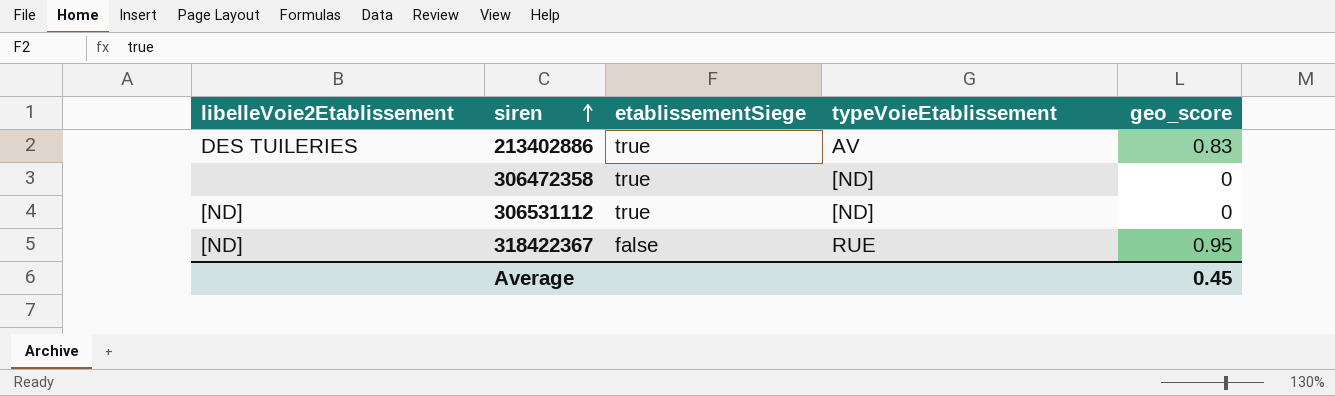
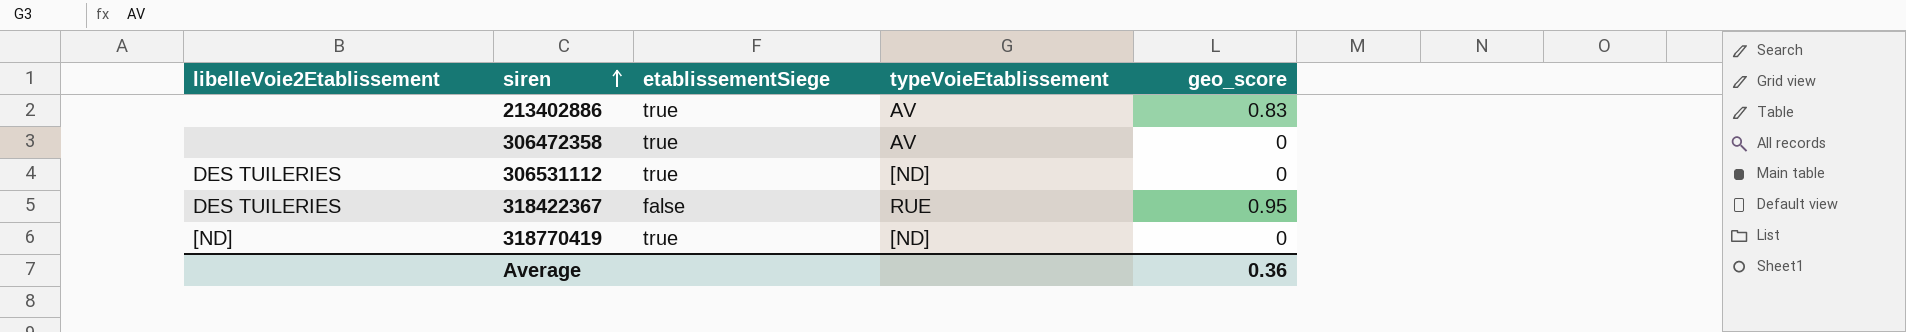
213402886 | libelleVoie2Etablissement: DES TUILERIES -> none
306472358 | typeVoieEtablissement: [ND] -> AV
306531112 | libelleVoie2Etablissement: [ND] -> DES TUILERIES
318422367 | libelleVoie2Etablissement: [ND] -> DES TUILERIES
row 318770419: none -> [ND] | true | [ND] | 0
Average | geo_score: 0.45 -> 0.36

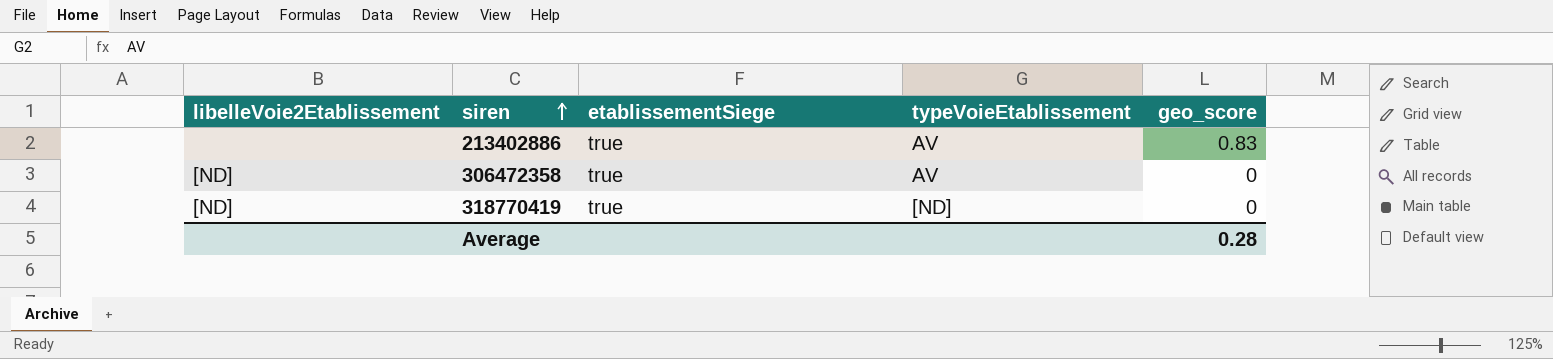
row 306531112: DES TUILERIES | true | [ND] | 0 -> none
row 318422367: DES TUILERIES | false | RUE | 0.95 -> none
306472358 | libelleVoie2Etablissement: none -> [ND]
Average | geo_score: 0.36 -> 0.28

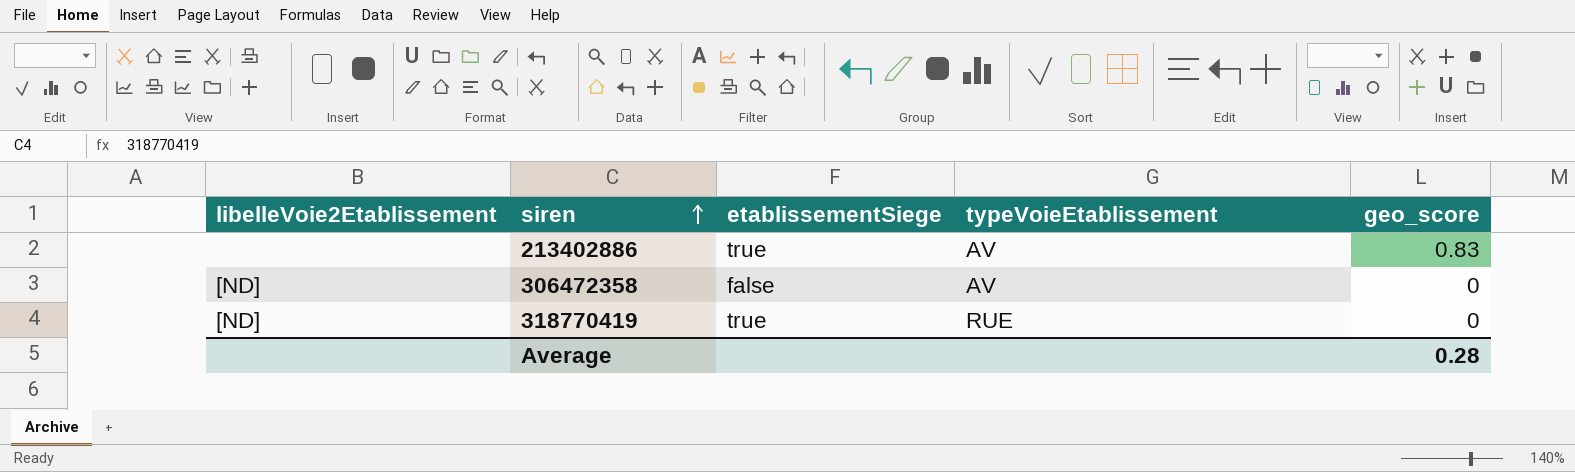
306472358 | etablissementSiege: true -> false
318770419 | typeVoieEtablissement: [ND] -> RUE

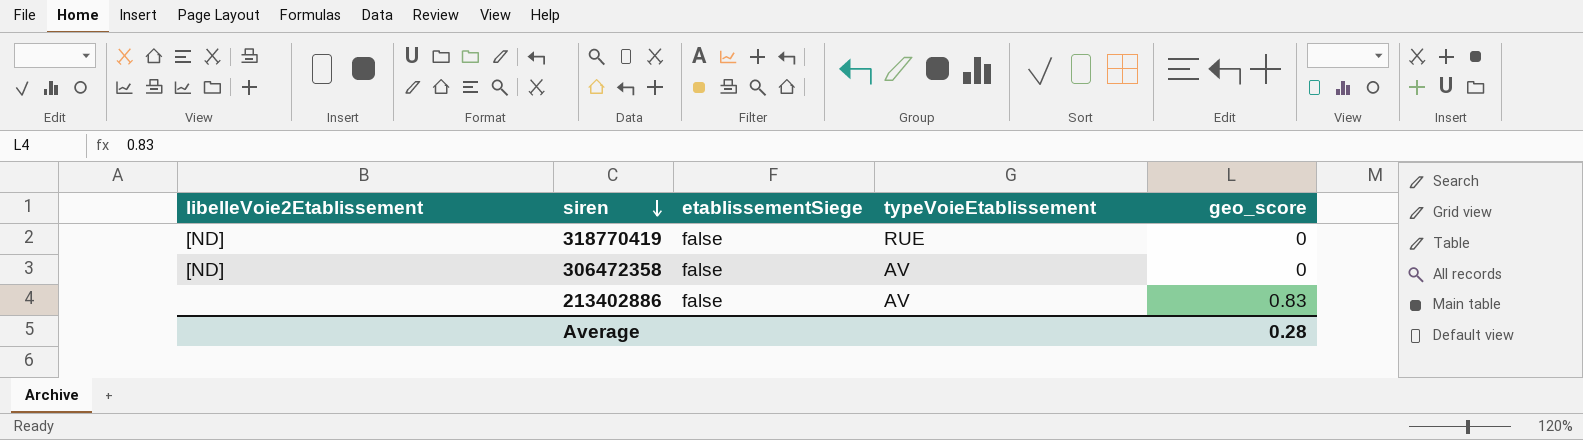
row order: siren ascending -> siren descending
318770419 | etablissementSiege: true -> false
213402886 | etablissementSiege: true -> false

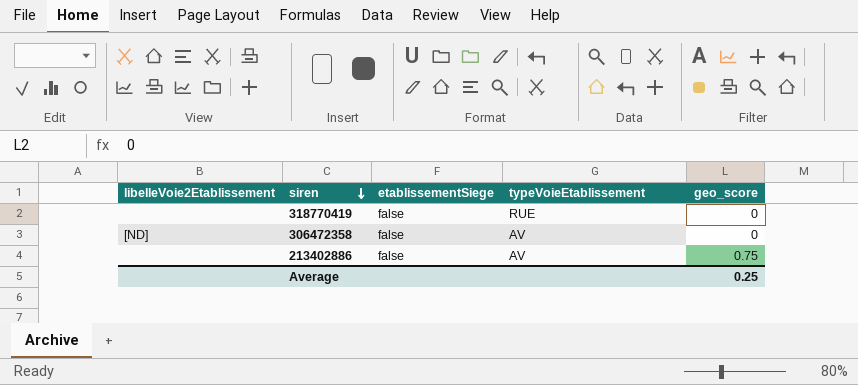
318770419 | libelleVoie2Etablissement: [ND] -> none
213402886 | geo_score: 0.83 -> 0.75
Average | geo_score: 0.28 -> 0.25

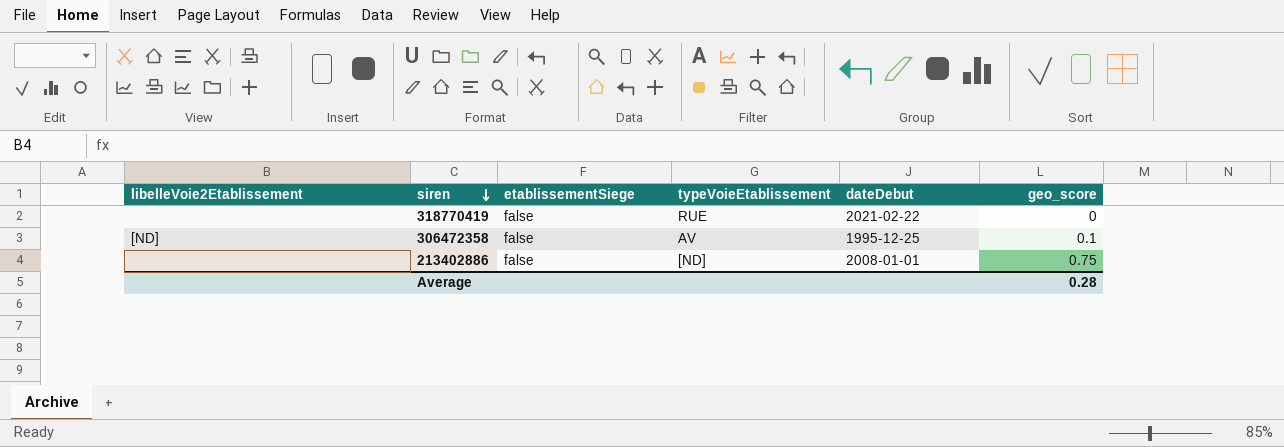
column dateDebut | position: none -> 5
306472358 | geo_score: 0 -> 0.1
213402886 | typeVoieEtablissement: AV -> [ND]
Average | geo_score: 0.25 -> 0.28

